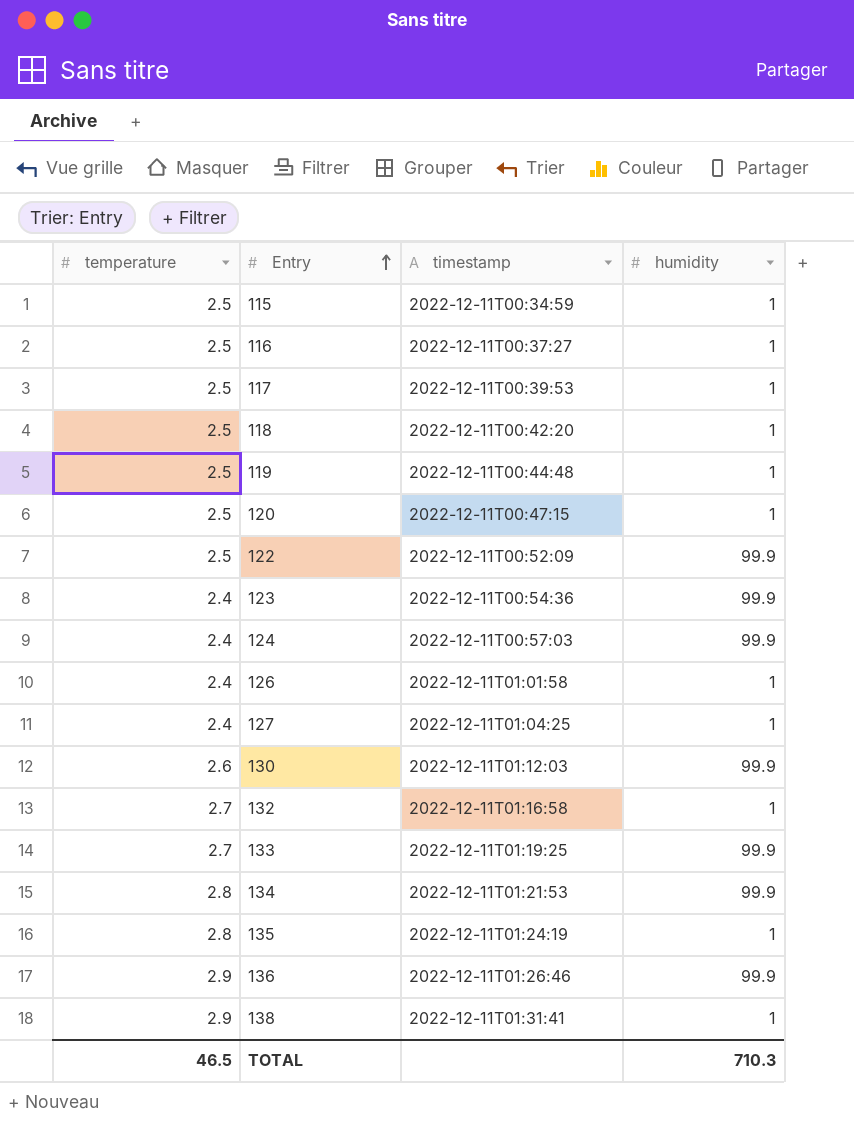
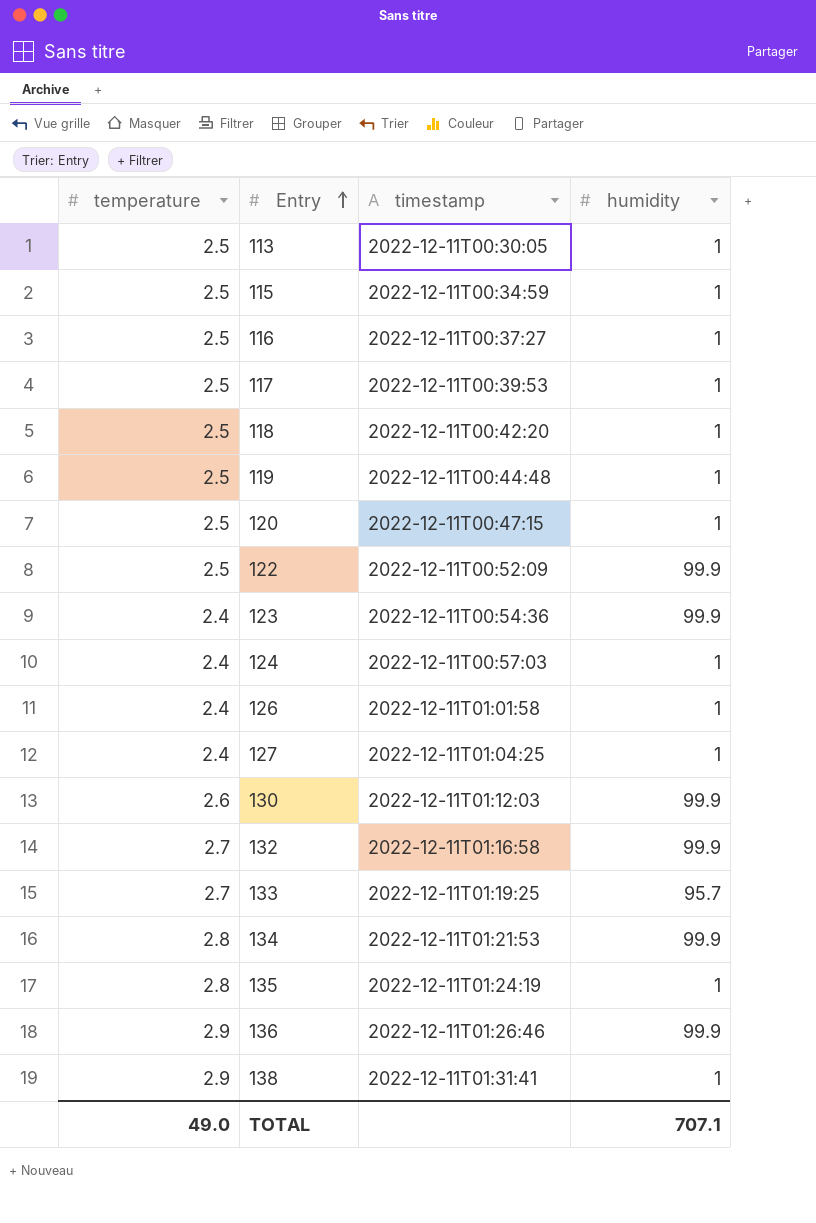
row 113: none -> 2.5 | 2022-12-11T00:30:05 | 1
124 | humidity: 99.9 -> 1
132 | humidity: 1 -> 99.9
133 | humidity: 99.9 -> 95.7
TOTAL | temperature: 46.5 -> 49.0
TOTAL | humidity: 710.3 -> 707.1

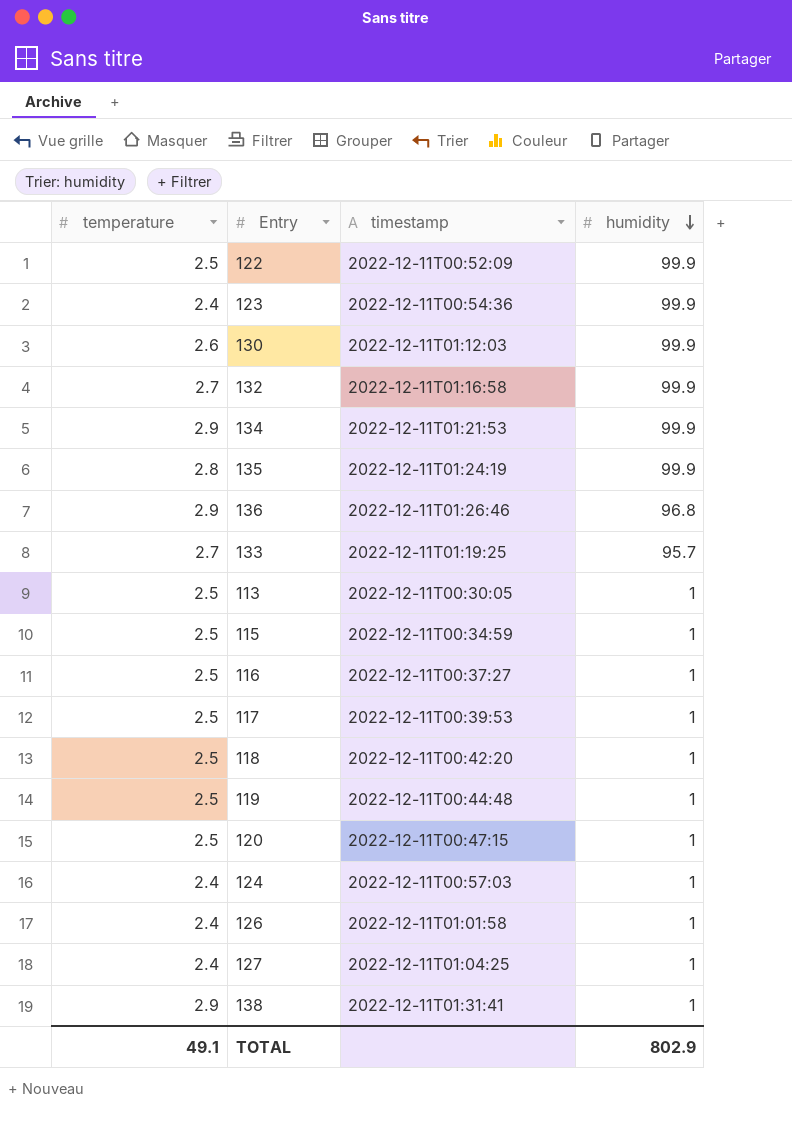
row order: Entry ascending -> humidity descending
134 | temperature: 2.8 -> 2.9
135 | humidity: 1 -> 99.9
136 | humidity: 99.9 -> 96.8
TOTAL | temperature: 49.0 -> 49.1
TOTAL | humidity: 707.1 -> 802.9

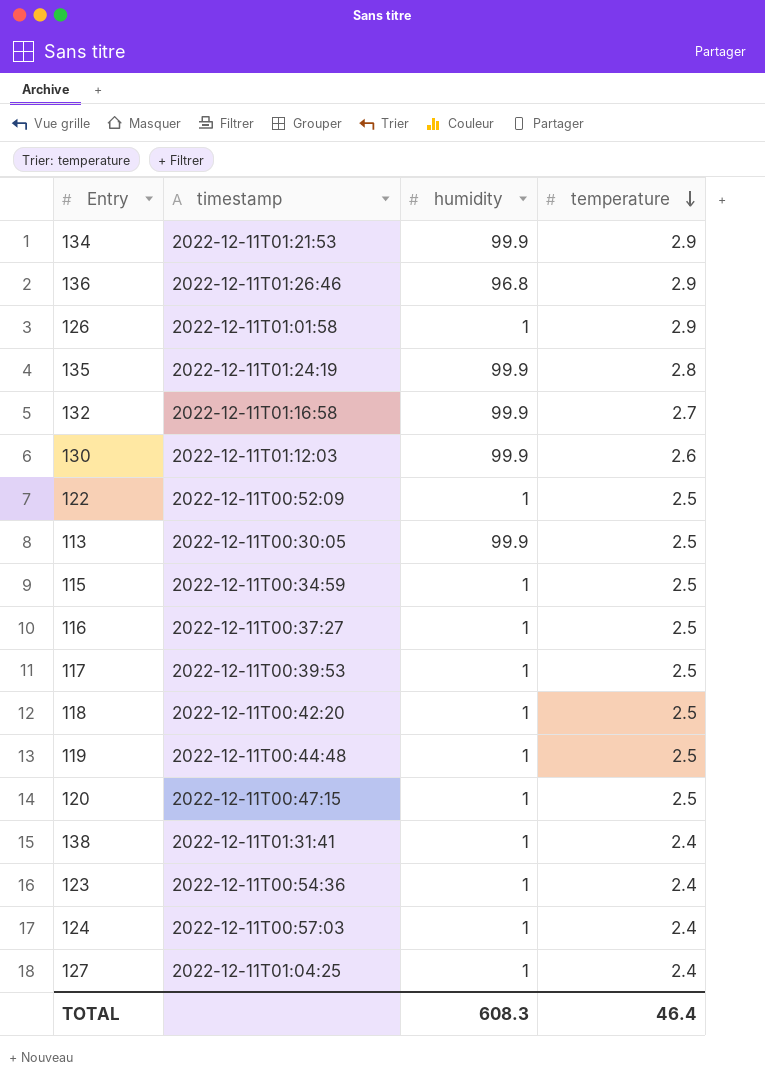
row order: humidity descending -> temperature descending
column temperature | position: 1 -> 4
row 133: 2.7 | 2022-12-11T01:19:25 | 95.7 -> none
126 | temperature: 2.4 -> 2.9
122 | humidity: 99.9 -> 1
113 | humidity: 1 -> 99.9
138 | temperature: 2.9 -> 2.4
123 | humidity: 99.9 -> 1
TOTAL | humidity: 802.9 -> 608.3
TOTAL | temperature: 49.1 -> 46.4

